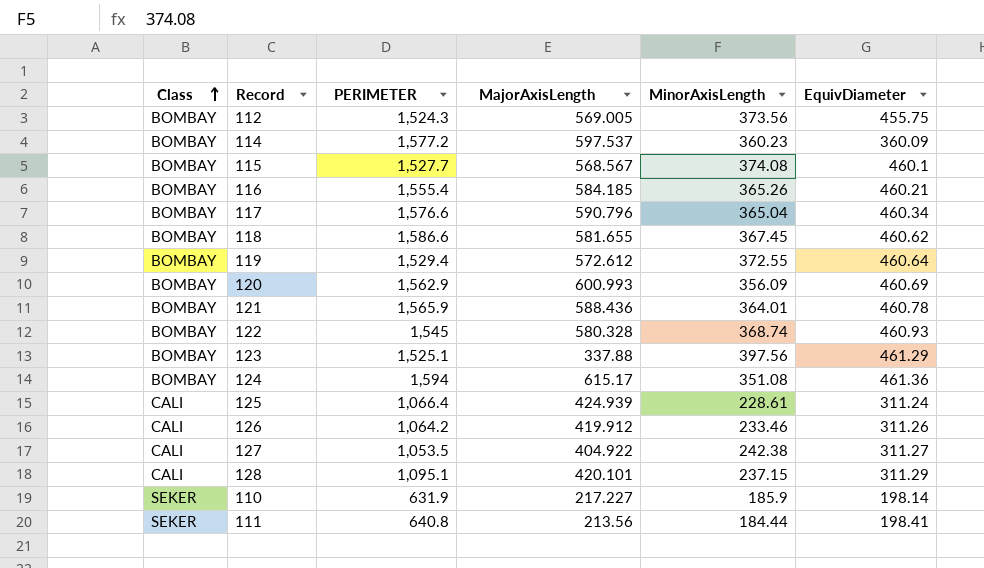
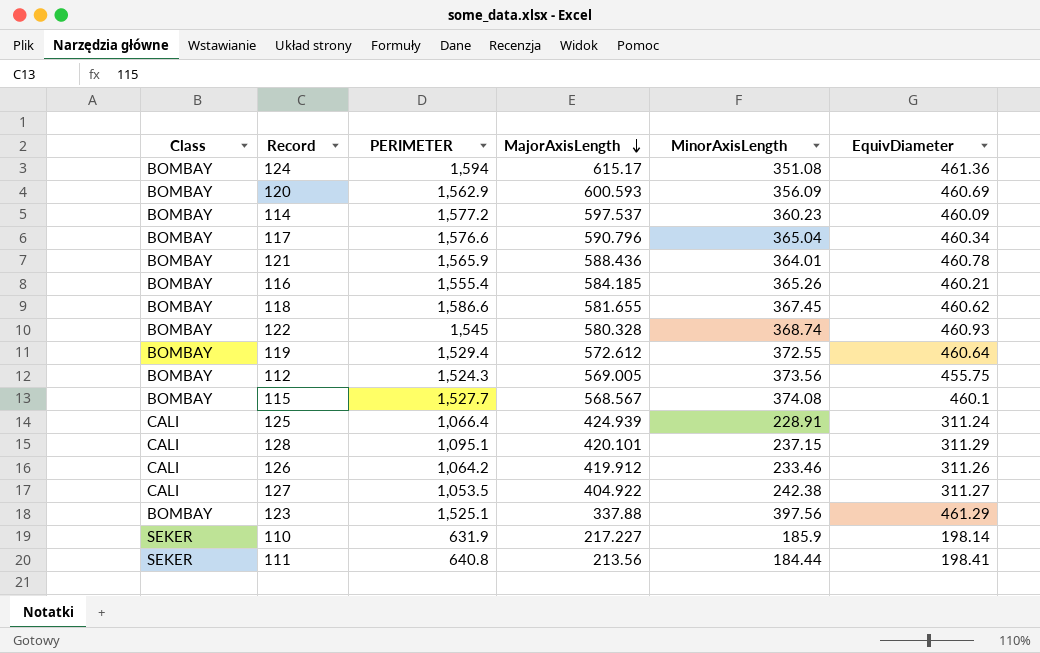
row order: Class ascending -> MajorAxisLength descending
120 | MajorAxisLength: 600.993 -> 600.593
114 | EquivDiameter: 360.09 -> 460.09
125 | MinorAxisLength: 228.61 -> 228.91

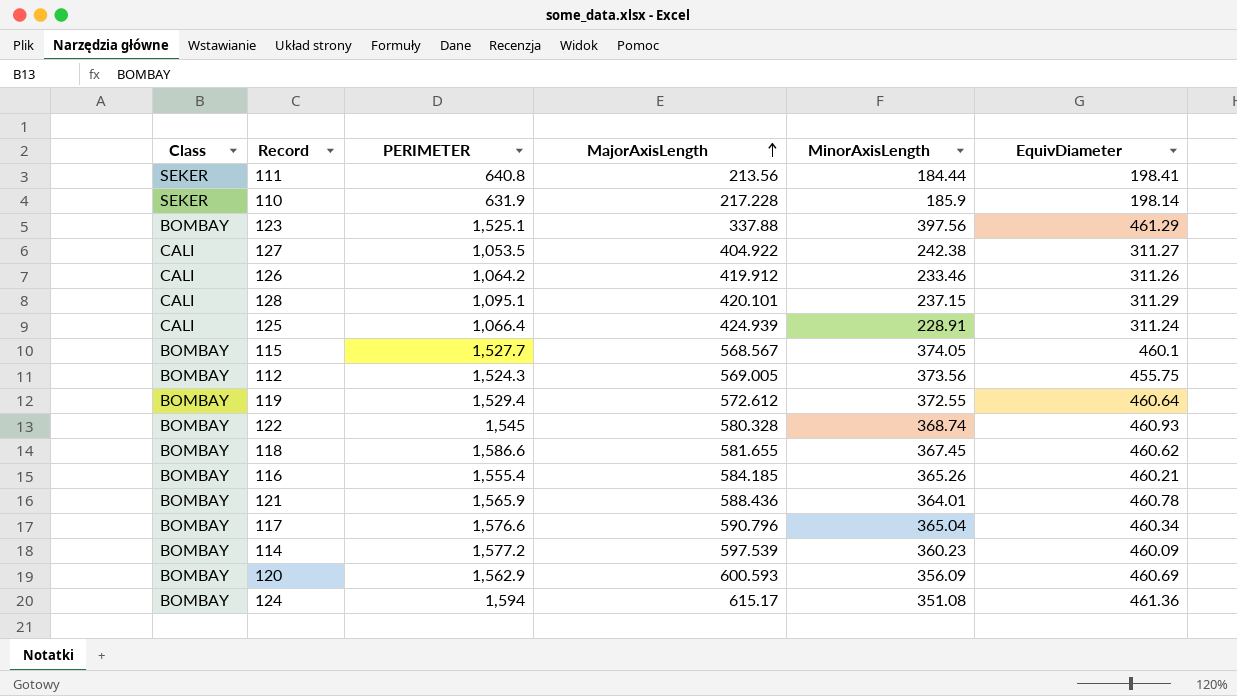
row order: MajorAxisLength descending -> MajorAxisLength ascending
110 | MajorAxisLength: 217.227 -> 217.228
115 | MinorAxisLength: 374.08 -> 374.05
114 | MajorAxisLength: 597.537 -> 597.539

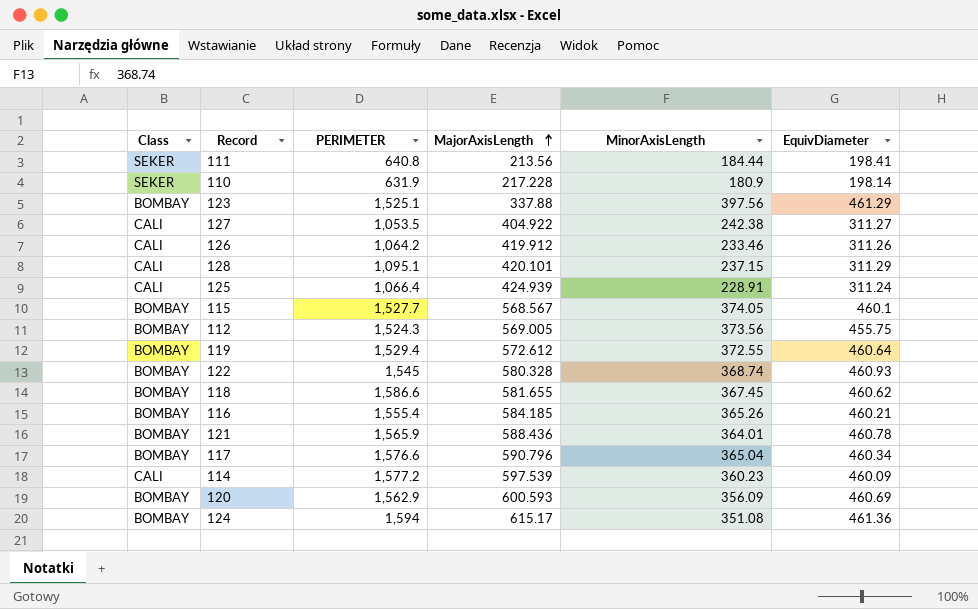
110 | MinorAxisLength: 185.9 -> 180.9
114 | Class: BOMBAY -> CALI

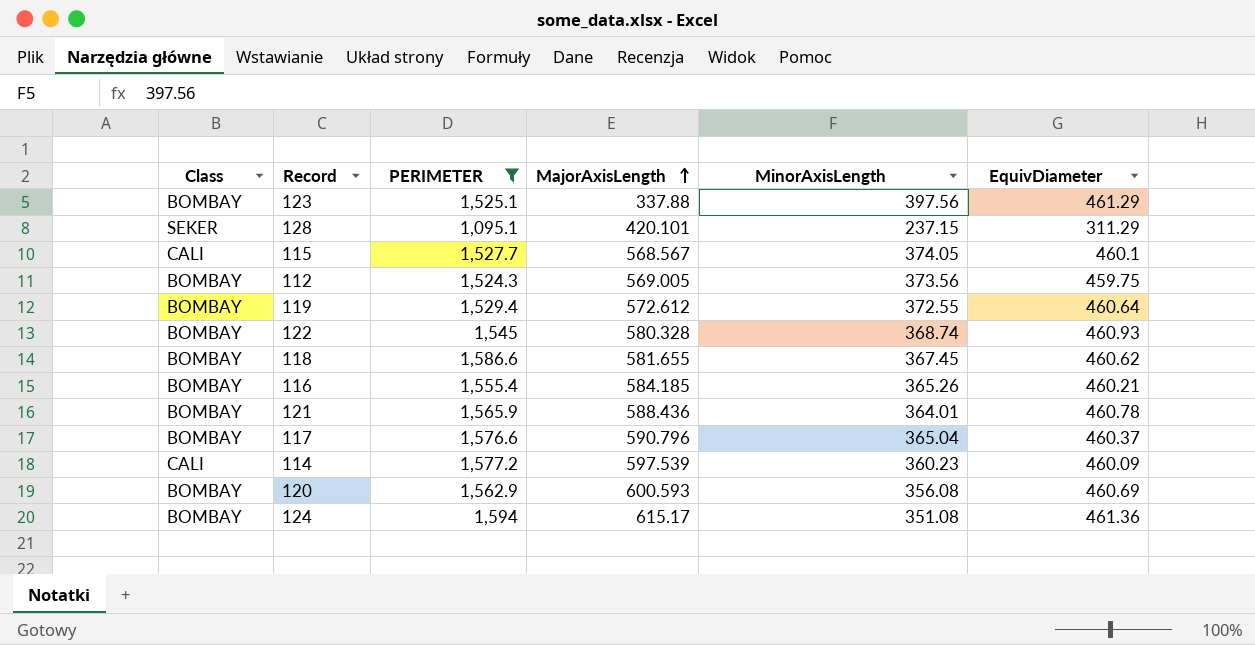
filter: none -> PERIMETER >= 1,095.1
128 | Class: CALI -> SEKER
115 | Class: BOMBAY -> CALI
112 | EquivDiameter: 455.75 -> 459.75
117 | EquivDiameter: 460.34 -> 460.37
120 | MinorAxisLength: 356.09 -> 356.08

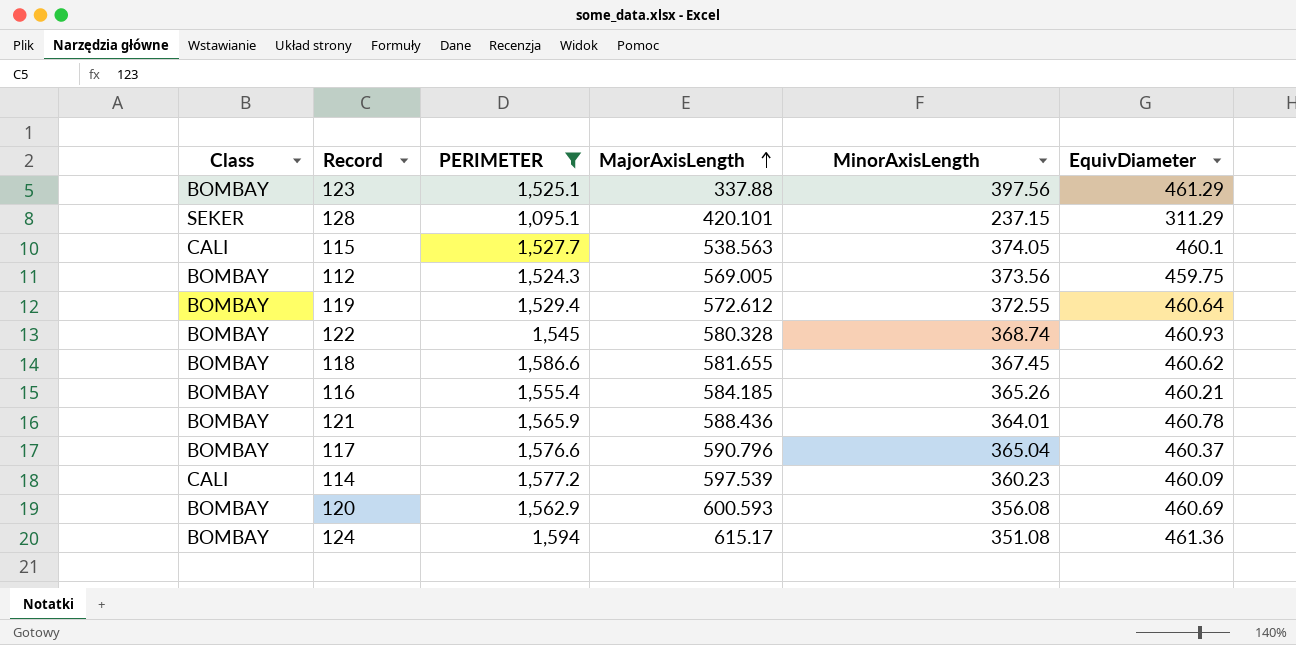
115 | MajorAxisLength: 568.567 -> 538.563

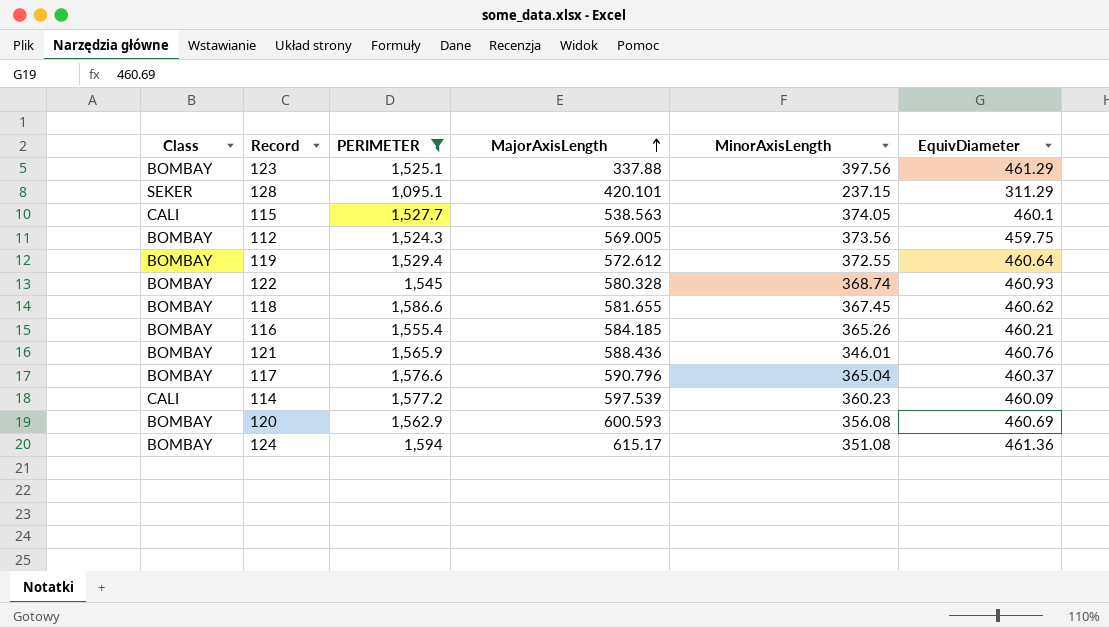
121 | MinorAxisLength: 364.01 -> 346.01
121 | EquivDiameter: 460.78 -> 460.76

